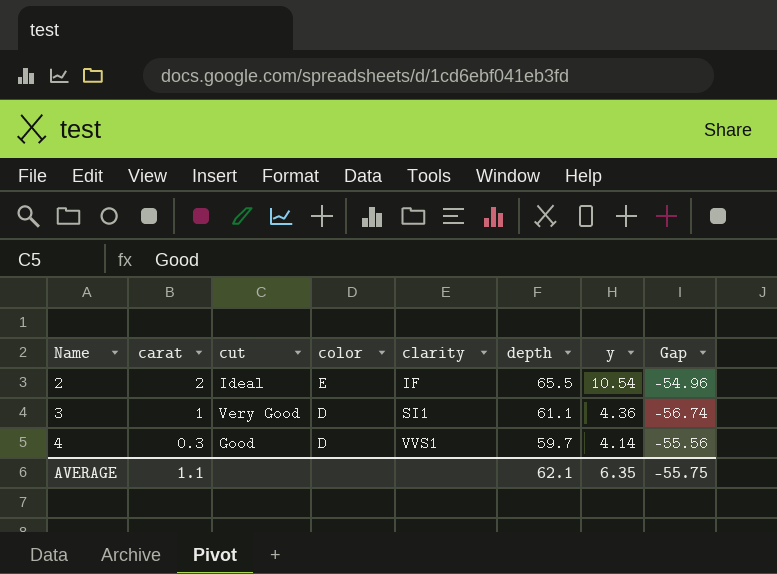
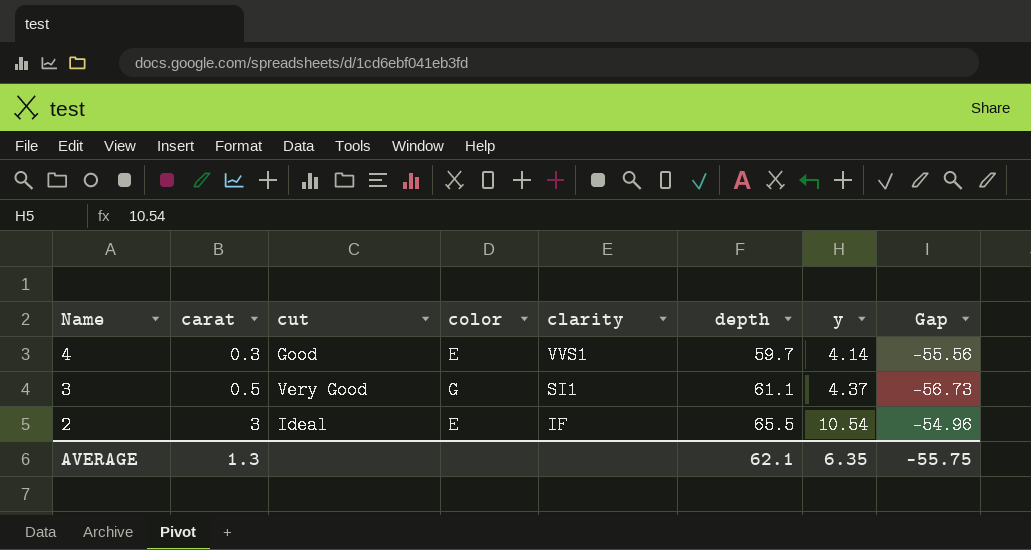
row order: Name ascending -> Name descending
4 | color: D -> E
3 | carat: 1 -> 0.5
3 | color: D -> G
3 | y: 4.36 -> 4.37
3 | Gap: -56.74 -> -56.73
2 | carat: 2 -> 3
AVERAGE | carat: 1.1 -> 1.3

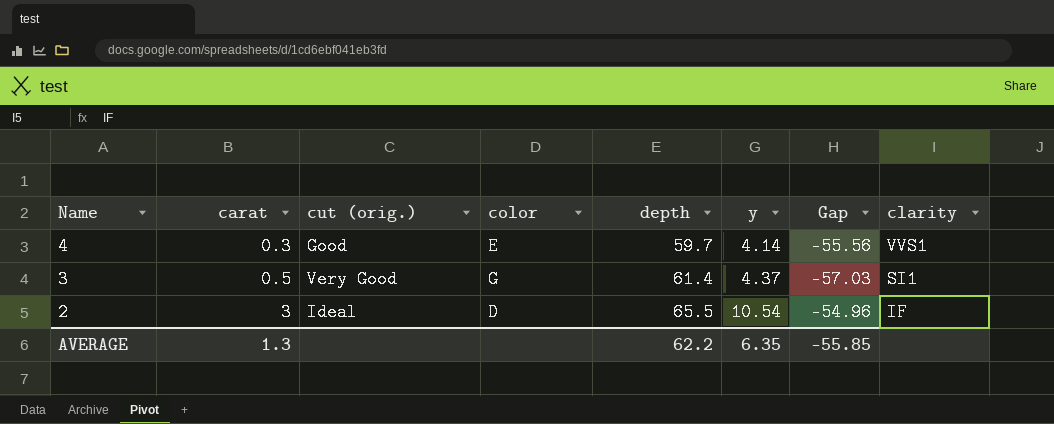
column name: cut -> cut (orig.)
column clarity | position: 5 -> 8
3 | depth: 61.1 -> 61.4
3 | Gap: -56.73 -> -57.03
2 | color: E -> D
AVERAGE | depth: 62.1 -> 62.2
AVERAGE | Gap: -55.75 -> -55.85

